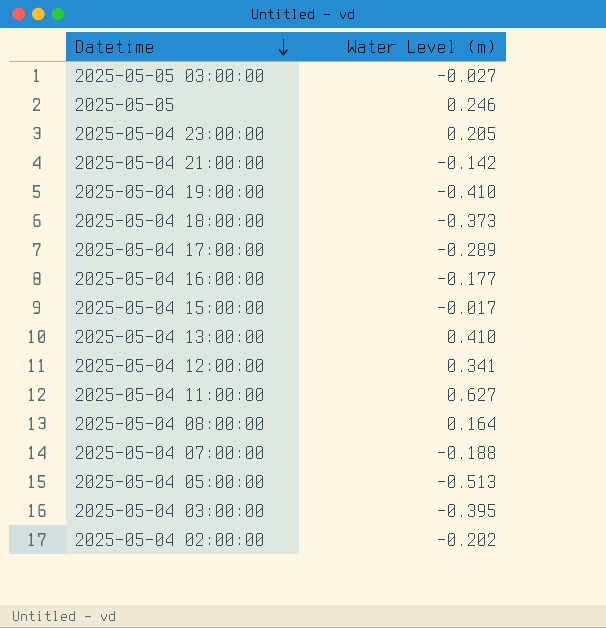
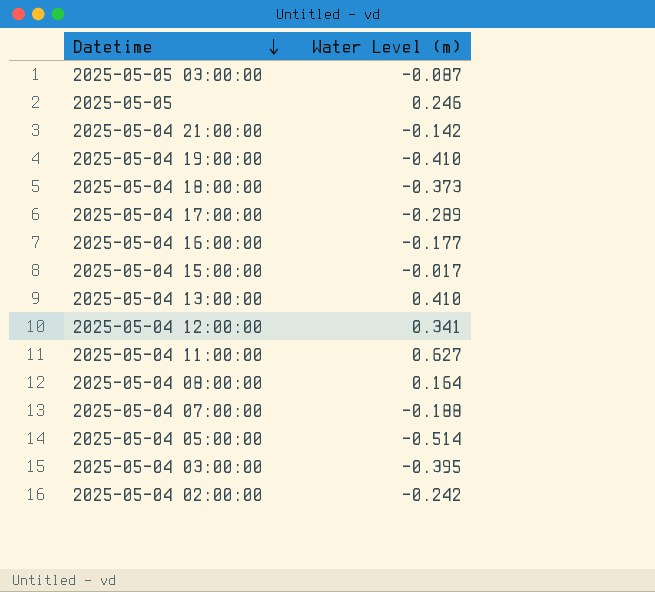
row 2025-05-04 23:00:00: 0.205 -> none
2025-05-05 03:00:00 | Water Level (m): -0.027 -> -0.087
2025-05-04 05:00:00 | Water Level (m): -0.513 -> -0.514
2025-05-04 02:00:00 | Water Level (m): -0.202 -> -0.242

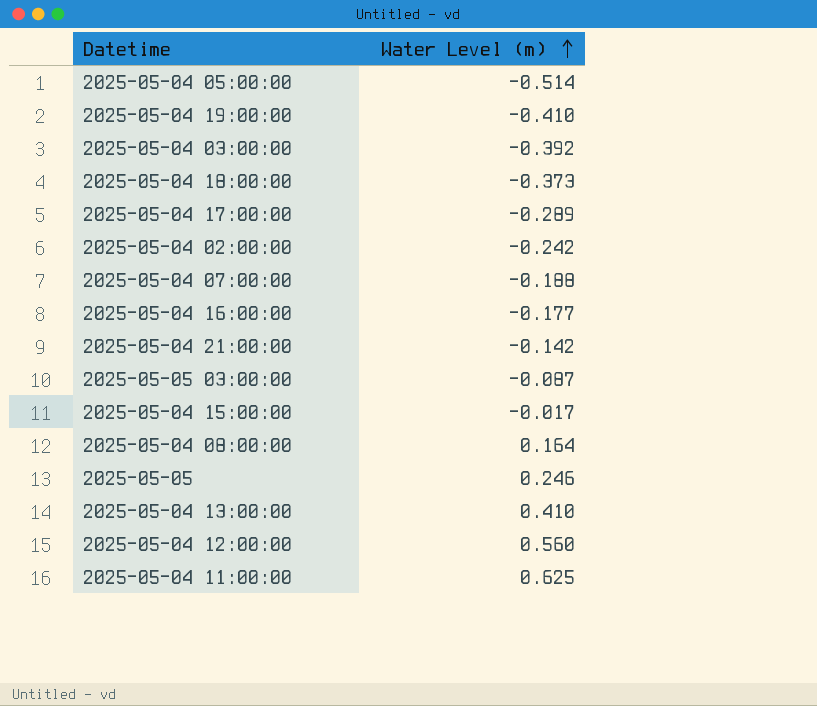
row order: Datetime descending -> Water Level (m) ascending
2025-05-04 03:00:00 | Water Level (m): -0.395 -> -0.392
2025-05-04 12:00:00 | Water Level (m): 0.341 -> 0.560
2025-05-04 11:00:00 | Water Level (m): 0.627 -> 0.625

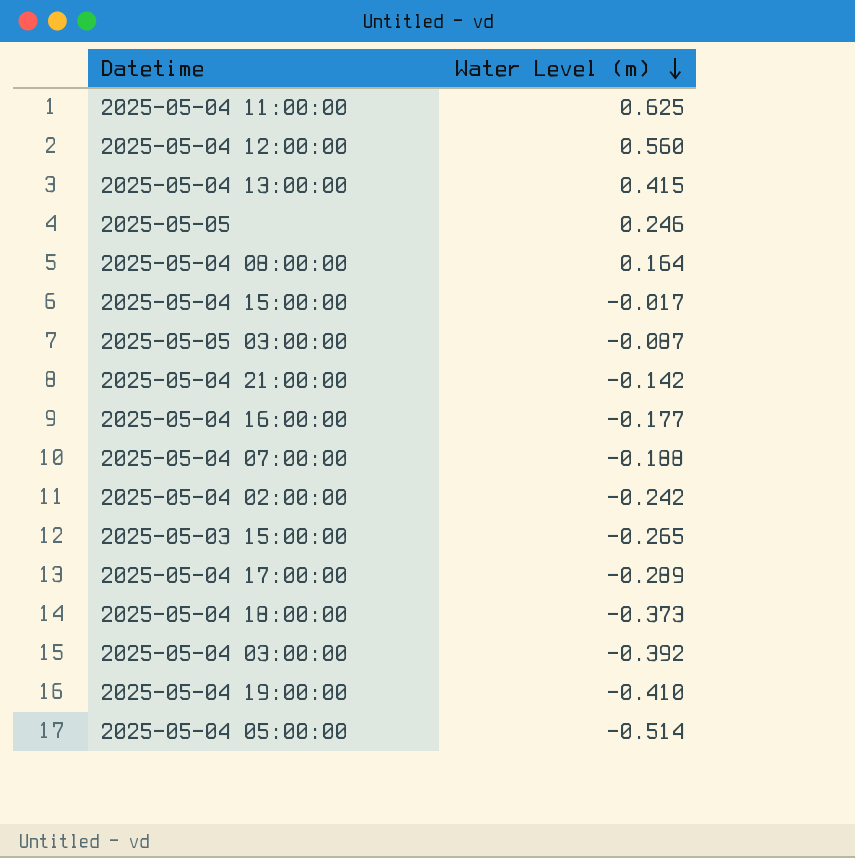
row order: Water Level (m) ascending -> Water Level (m) descending
2025-05-04 13:00:00 | Water Level (m): 0.410 -> 0.415
row 2025-05-03 15:00:00: none -> -0.265

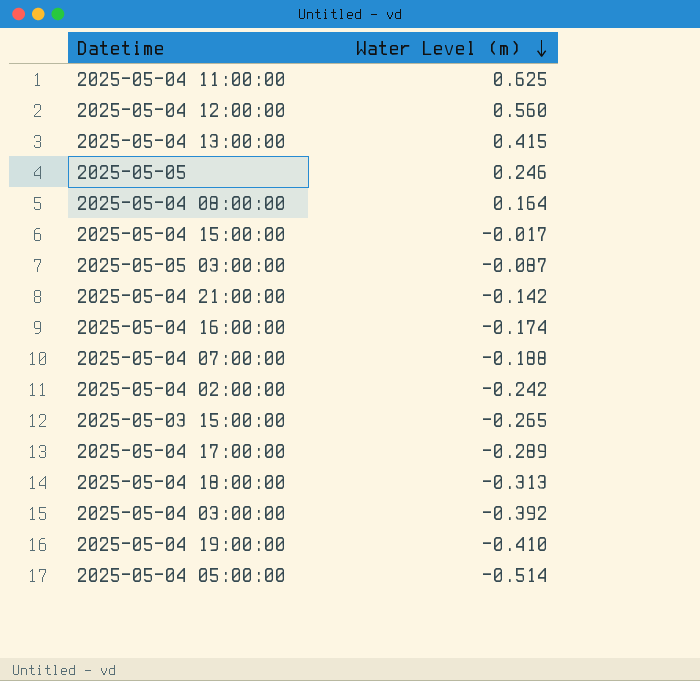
2025-05-04 16:00:00 | Water Level (m): -0.177 -> -0.174
2025-05-04 18:00:00 | Water Level (m): -0.373 -> -0.313

